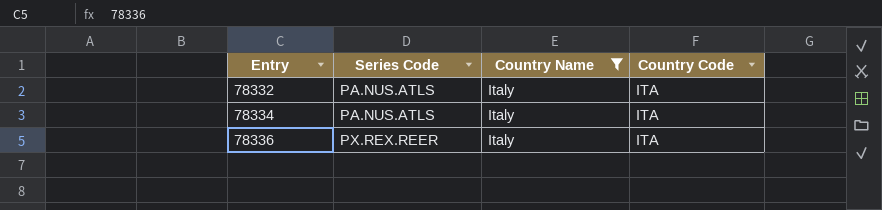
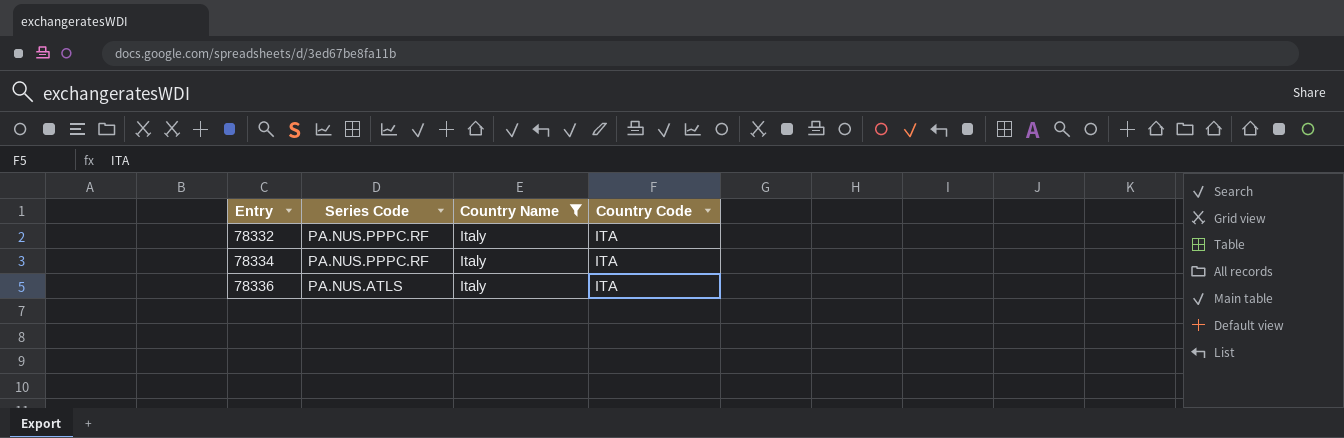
78332 | Series Code: PA.NUS.ATLS -> PA.NUS.PPPC.RF
78334 | Series Code: PA.NUS.ATLS -> PA.NUS.PPPC.RF
78336 | Series Code: PX.REX.REER -> PA.NUS.ATLS

